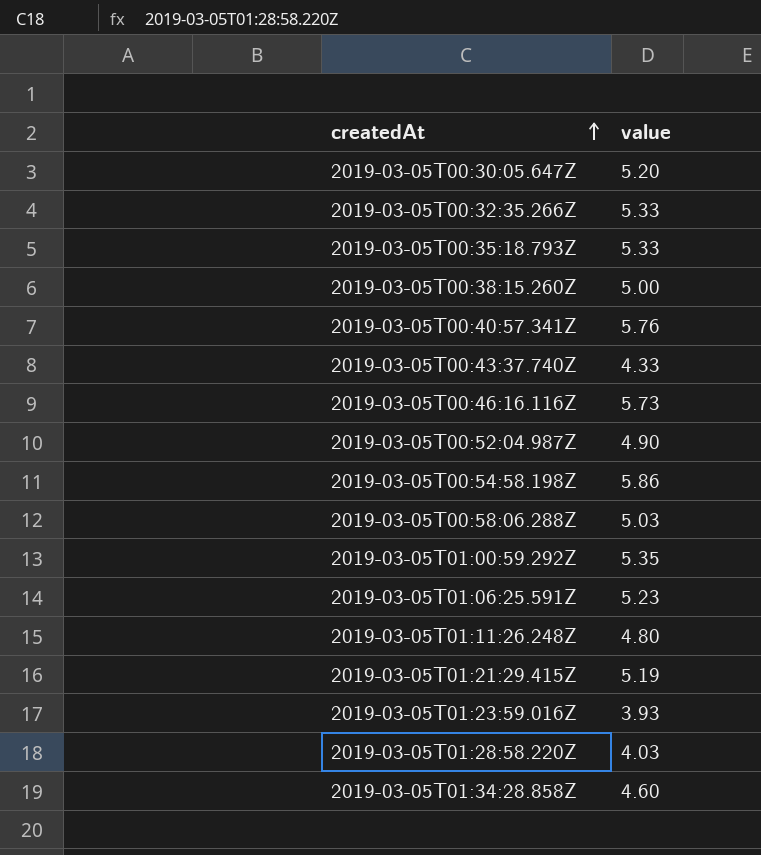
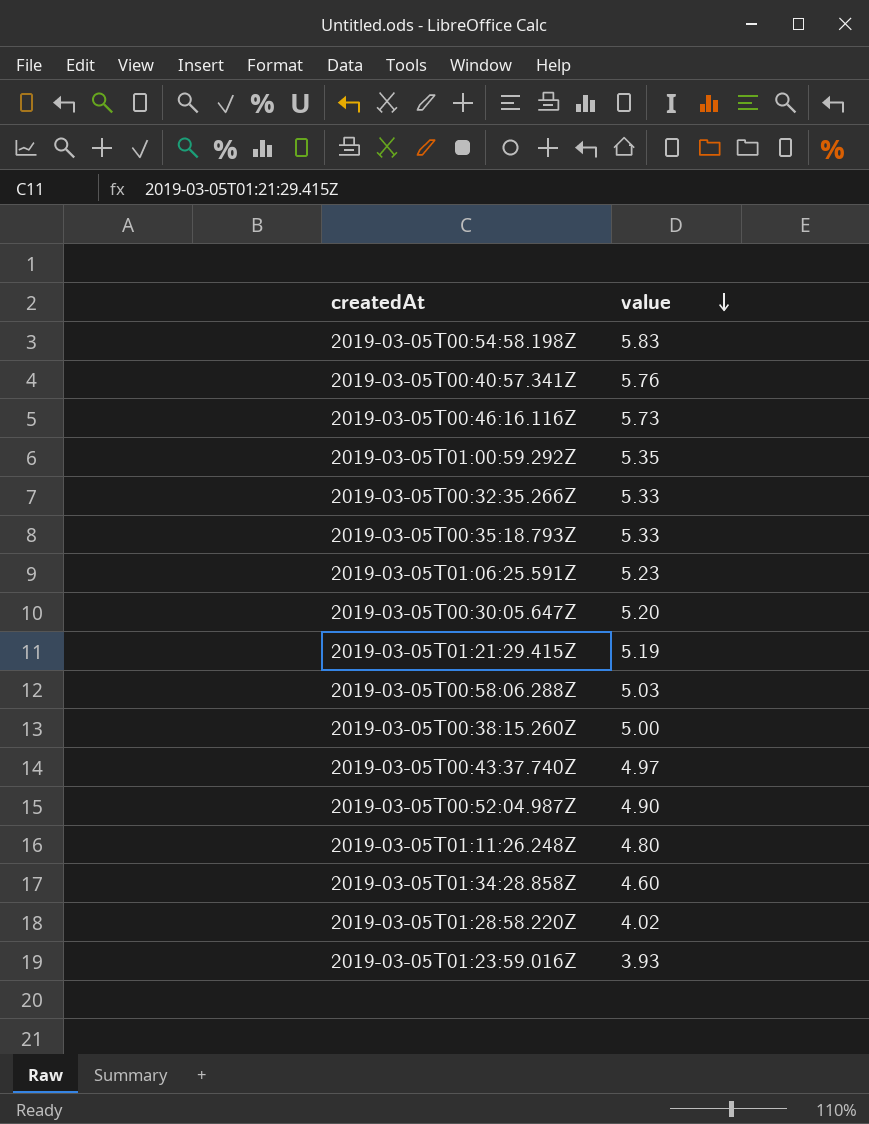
row order: createdAt ascending -> value descending
2019-03-05T00:54:58.198Z | value: 5.86 -> 5.83
2019-03-05T00:43:37.740Z | value: 4.33 -> 4.97
2019-03-05T01:28:58.220Z | value: 4.03 -> 4.02

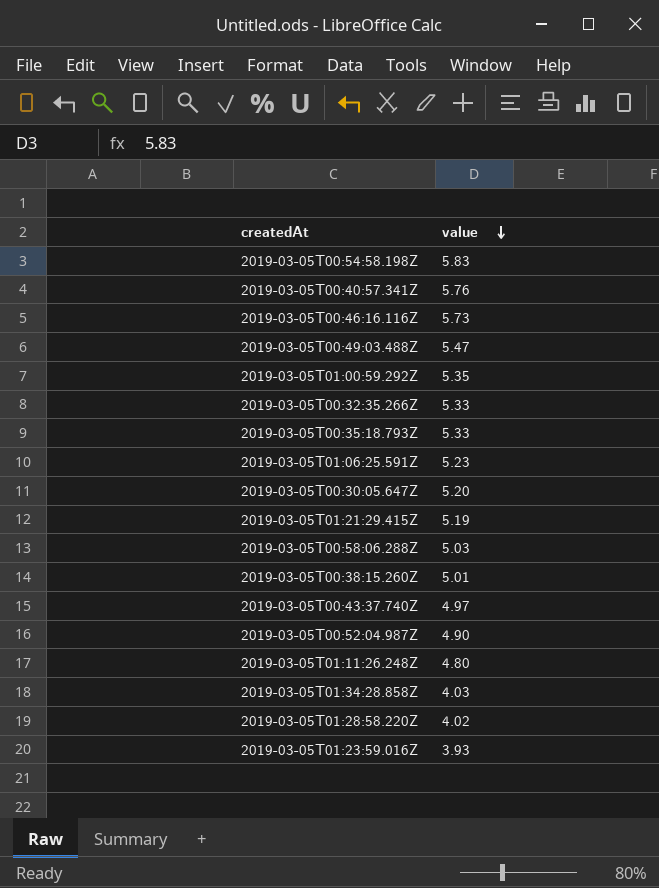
row 2019-03-05T00:49:03.488Z: none -> 5.47
2019-03-05T00:38:15.260Z | value: 5.00 -> 5.01
2019-03-05T01:34:28.858Z | value: 4.60 -> 4.03

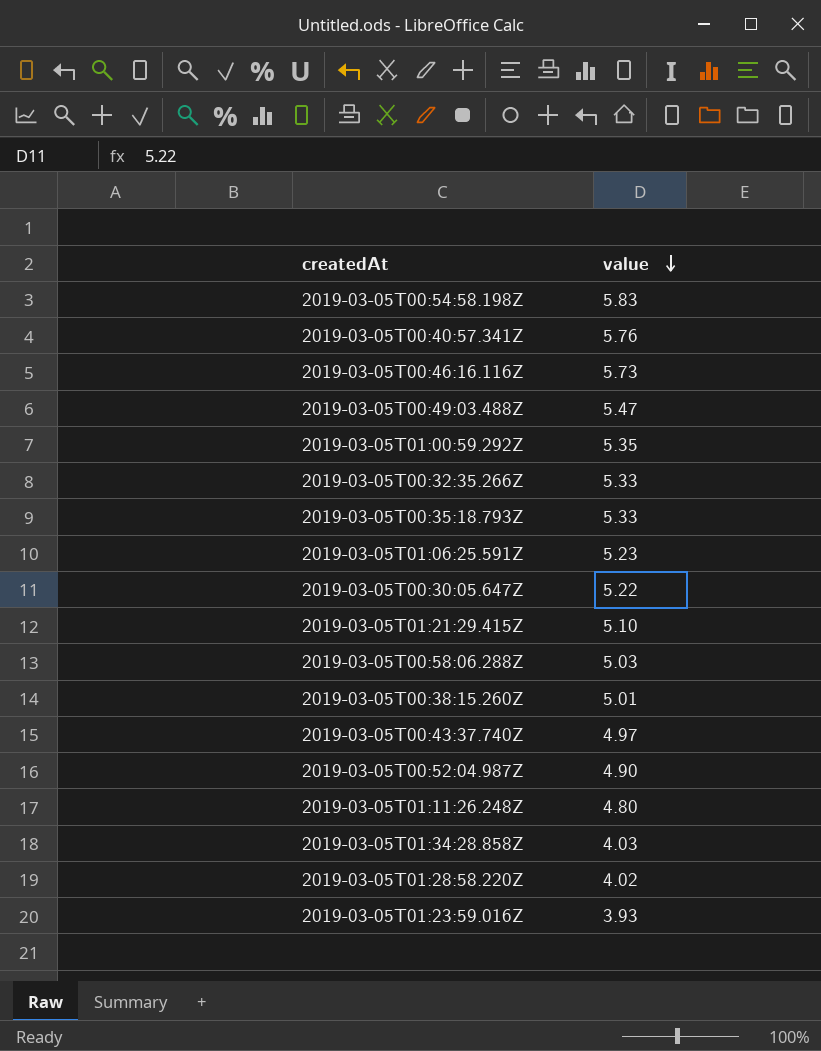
2019-03-05T00:30:05.647Z | value: 5.20 -> 5.22
2019-03-05T01:21:29.415Z | value: 5.19 -> 5.10

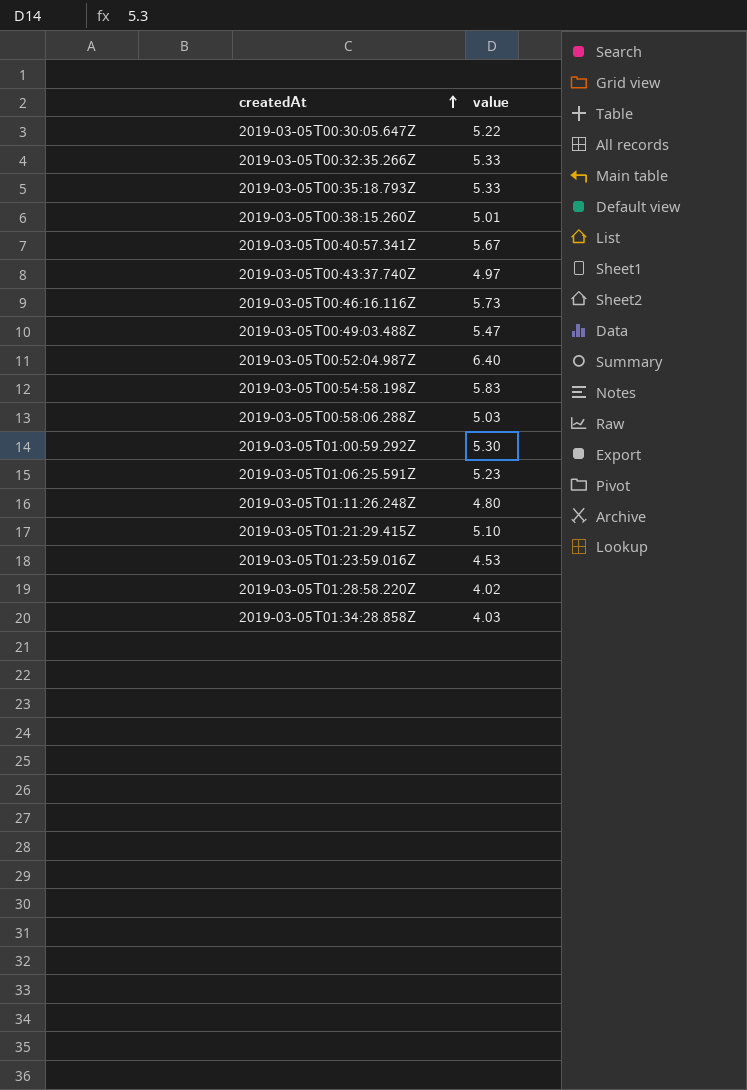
row order: value descending -> createdAt ascending
2019-03-05T00:40:57.341Z | value: 5.76 -> 5.67
2019-03-05T00:52:04.987Z | value: 4.90 -> 6.40
2019-03-05T01:00:59.292Z | value: 5.35 -> 5.30
2019-03-05T01:23:59.016Z | value: 3.93 -> 4.53

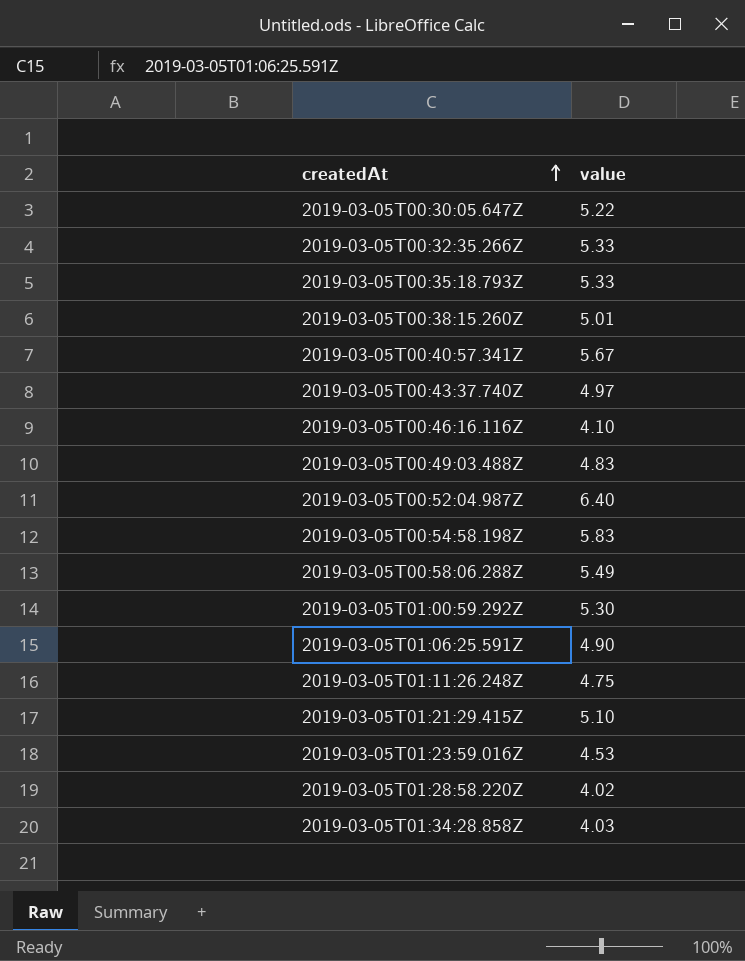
2019-03-05T00:46:16.116Z | value: 5.73 -> 4.10
2019-03-05T00:49:03.488Z | value: 5.47 -> 4.83
2019-03-05T00:58:06.288Z | value: 5.03 -> 5.49
2019-03-05T01:06:25.591Z | value: 5.23 -> 4.90
2019-03-05T01:11:26.248Z | value: 4.80 -> 4.75

